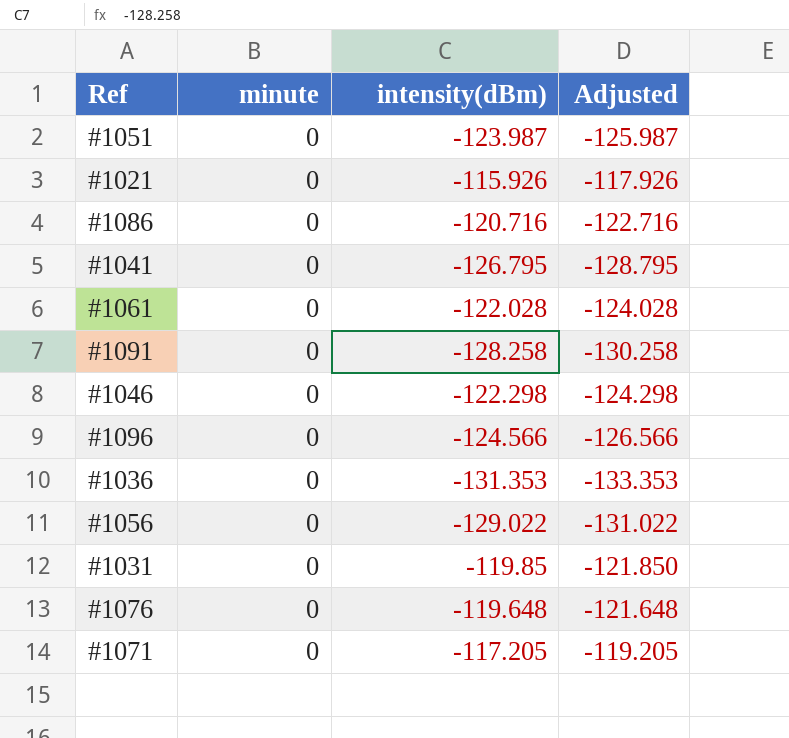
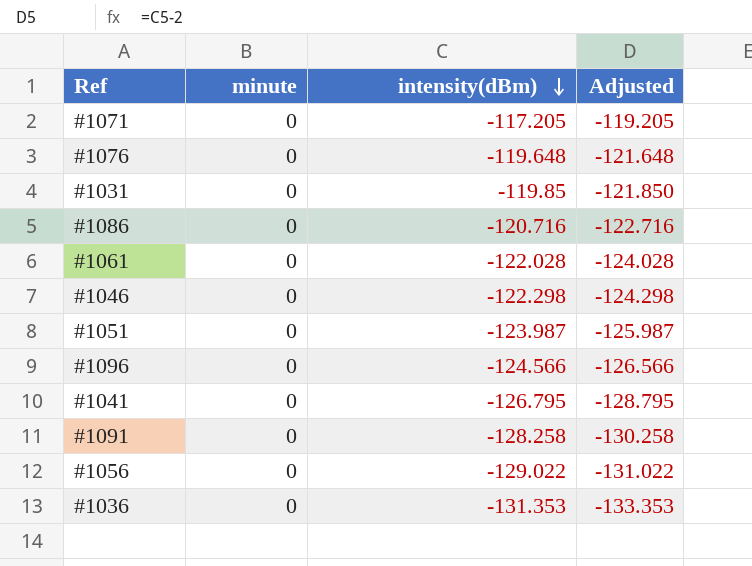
row order: none -> intensity(dBm) descending
row #1021: 0 | -115.926 | -117.926 -> none

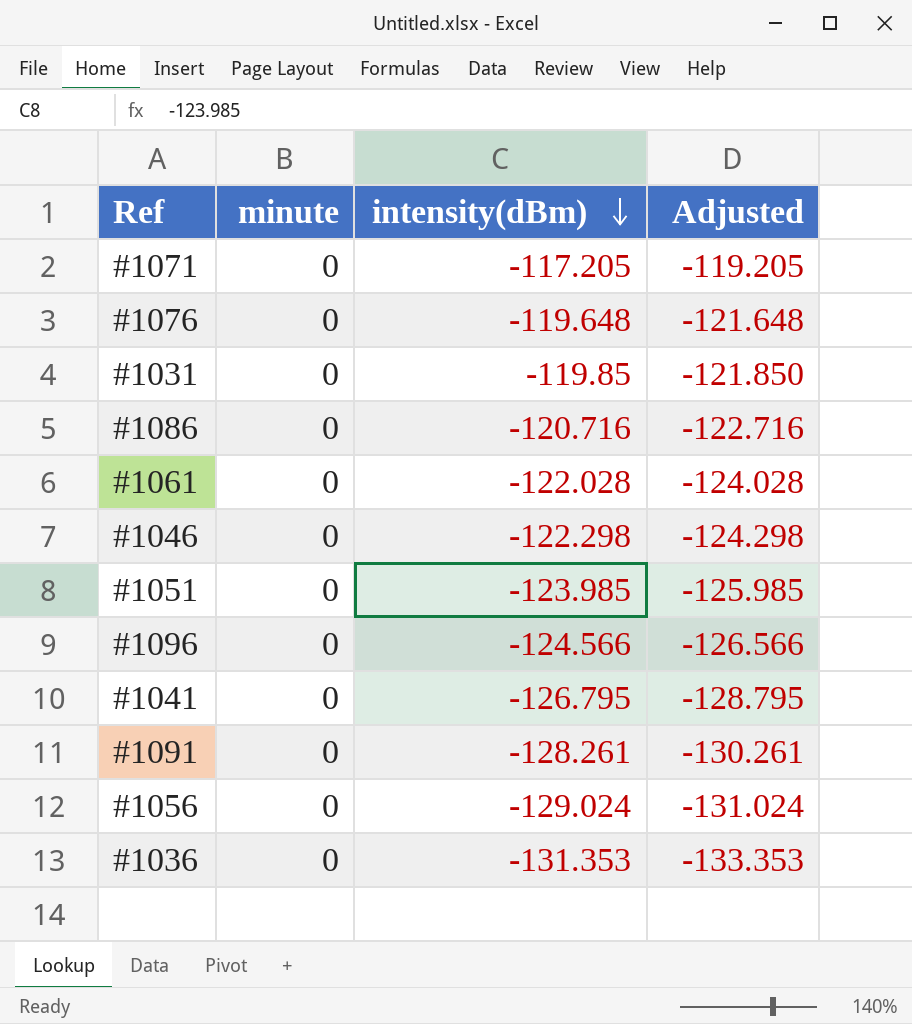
#1051 | intensity(dBm): -123.987 -> -123.985
#1051 | Adjusted: -125.987 -> -125.985
#1091 | intensity(dBm): -128.258 -> -128.261
#1091 | Adjusted: -130.258 -> -130.261
#1056 | intensity(dBm): -129.022 -> -129.024
#1056 | Adjusted: -131.022 -> -131.024

